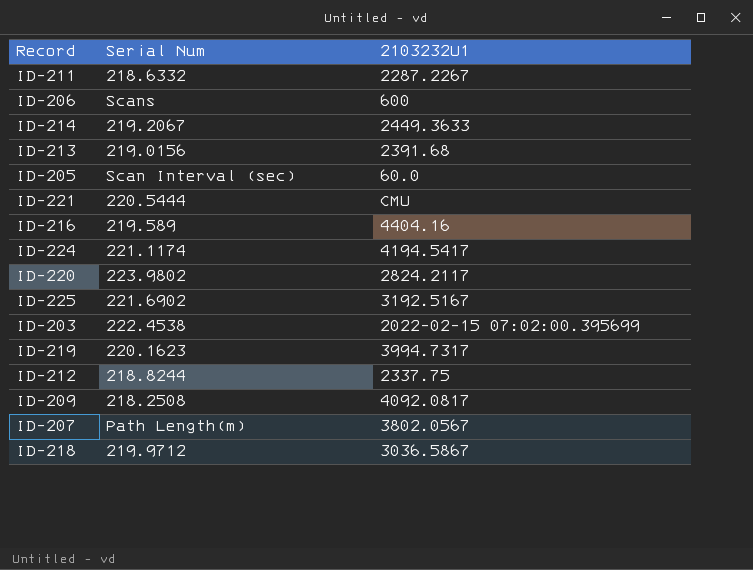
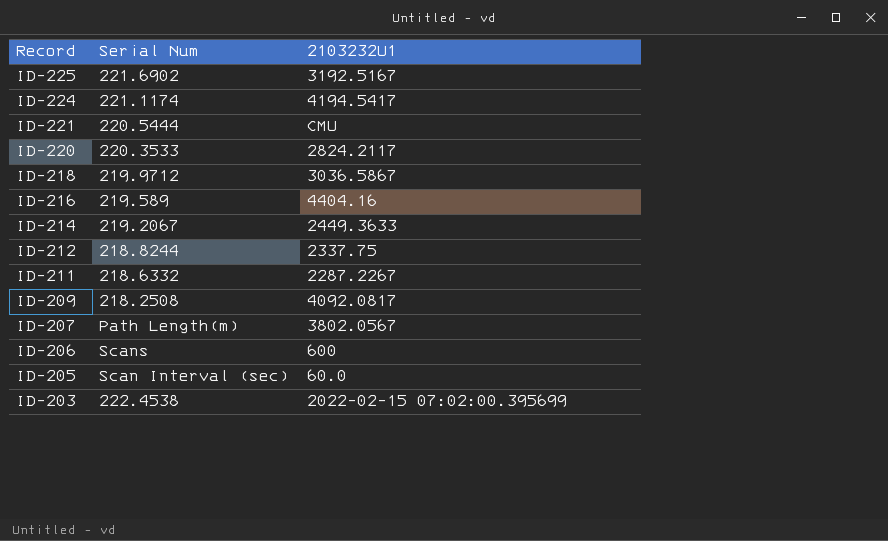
row order: none -> Record descending
row ID-213: 219.0156 | 2391.68 -> none
row ID-219: 220.1623 | 3994.7317 -> none
ID-220 | Serial Num: 223.9802 -> 220.3533

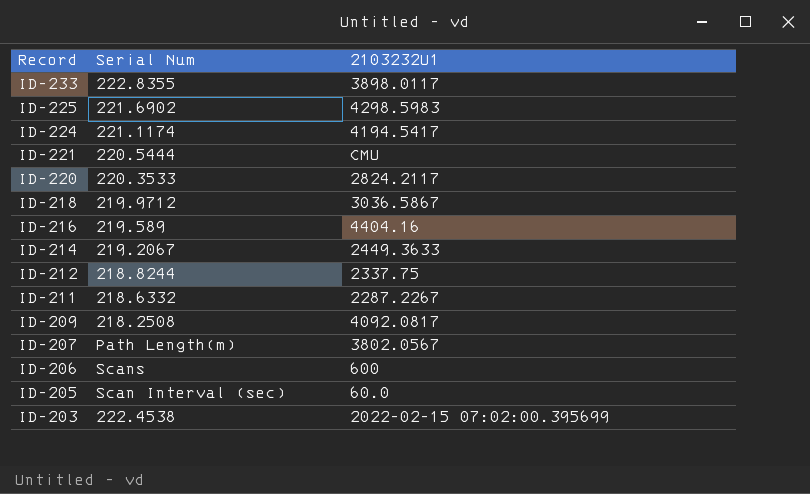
row ID-233: none -> 222.8355 | 3898.0117
ID-225 | 2103232U1: 3192.5167 -> 4298.5983

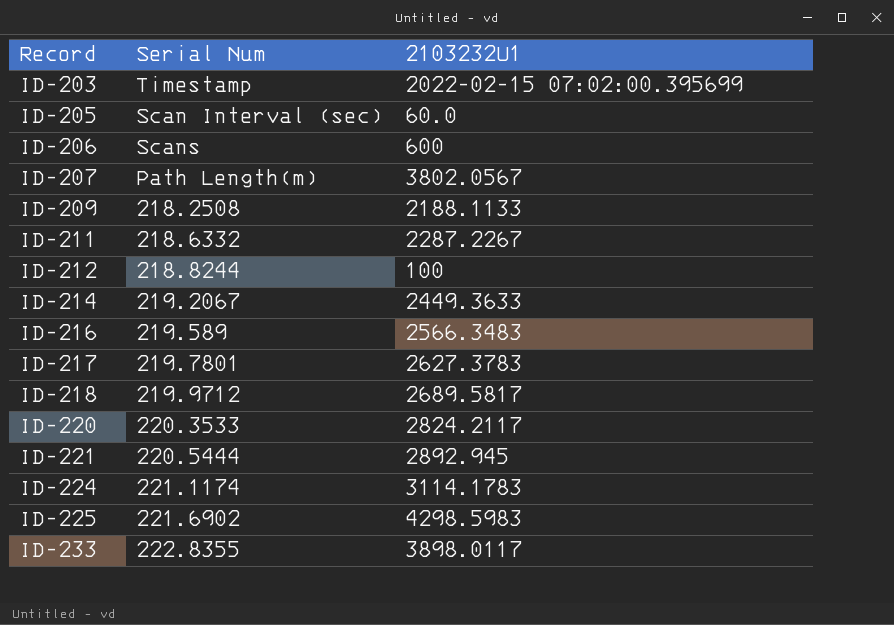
row order: Record descending -> Record ascending
ID-203 | Serial Num: 222.4538 -> Timestamp
ID-209 | 2103232U1: 4092.0817 -> 2188.1133
ID-212 | 2103232U1: 2337.75 -> 100
ID-216 | 2103232U1: 4404.16 -> 2566.3483
row ID-217: none -> 219.7801 | 2627.3783
ID-218 | 2103232U1: 3036.5867 -> 2689.5817
ID-221 | 2103232U1: CMU -> 2892.945
ID-224 | 2103232U1: 4194.5417 -> 3114.1783

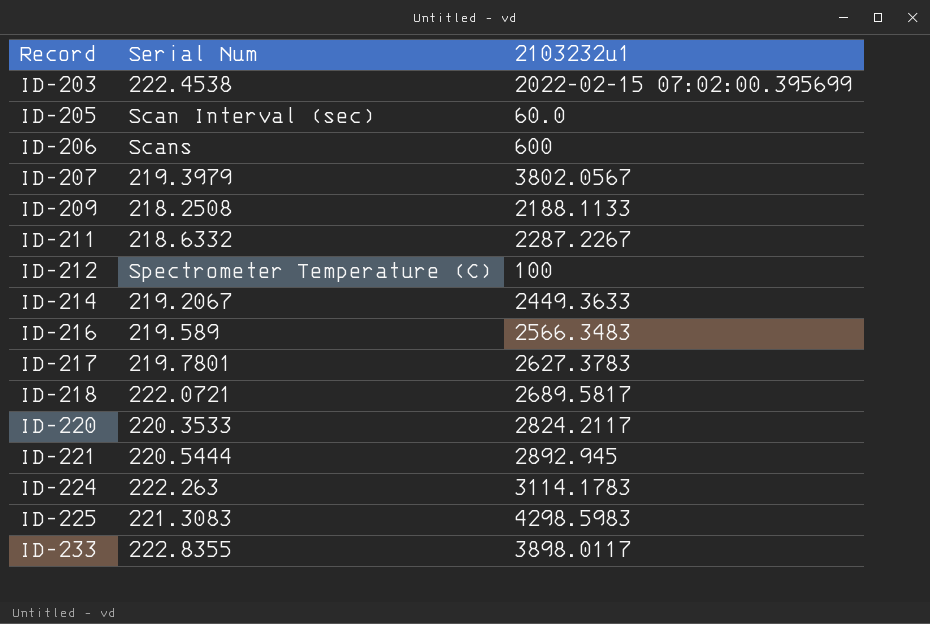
column name: 2103232U1 -> 2103232u1
ID-203 | Serial Num: Timestamp -> 222.4538
ID-207 | Serial Num: Path Length(m) -> 219.3979
ID-212 | Serial Num: 218.8244 -> Spectrometer Temperature (C)
ID-218 | Serial Num: 219.9712 -> 222.0721
ID-224 | Serial Num: 221.1174 -> 222.263
ID-225 | Serial Num: 221.6902 -> 221.3083

